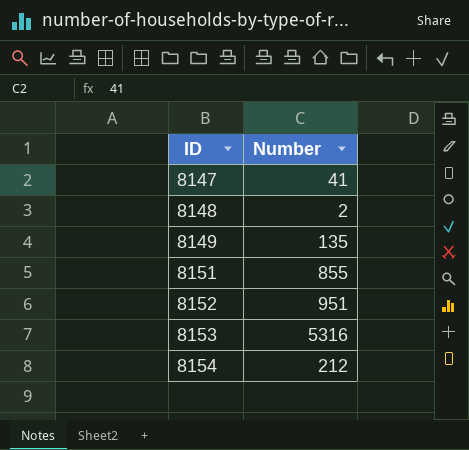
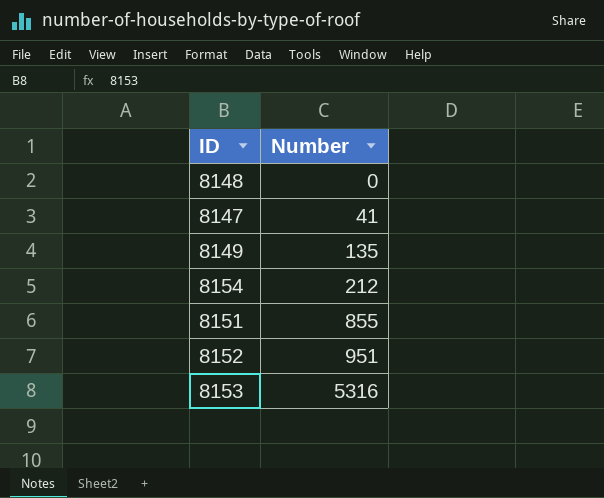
row order: ID ascending -> Number ascending
8148 | Number: 2 -> 0

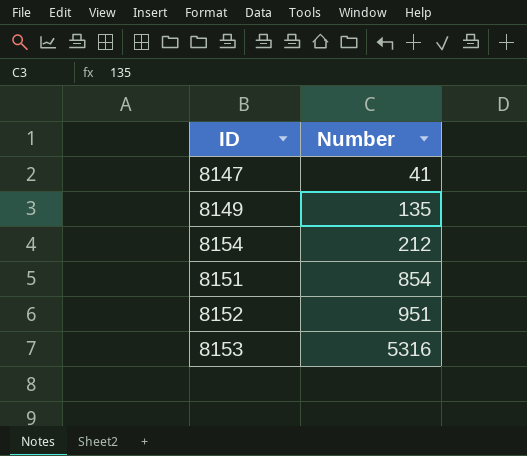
row 8148: 0 -> none
8151 | Number: 855 -> 854

